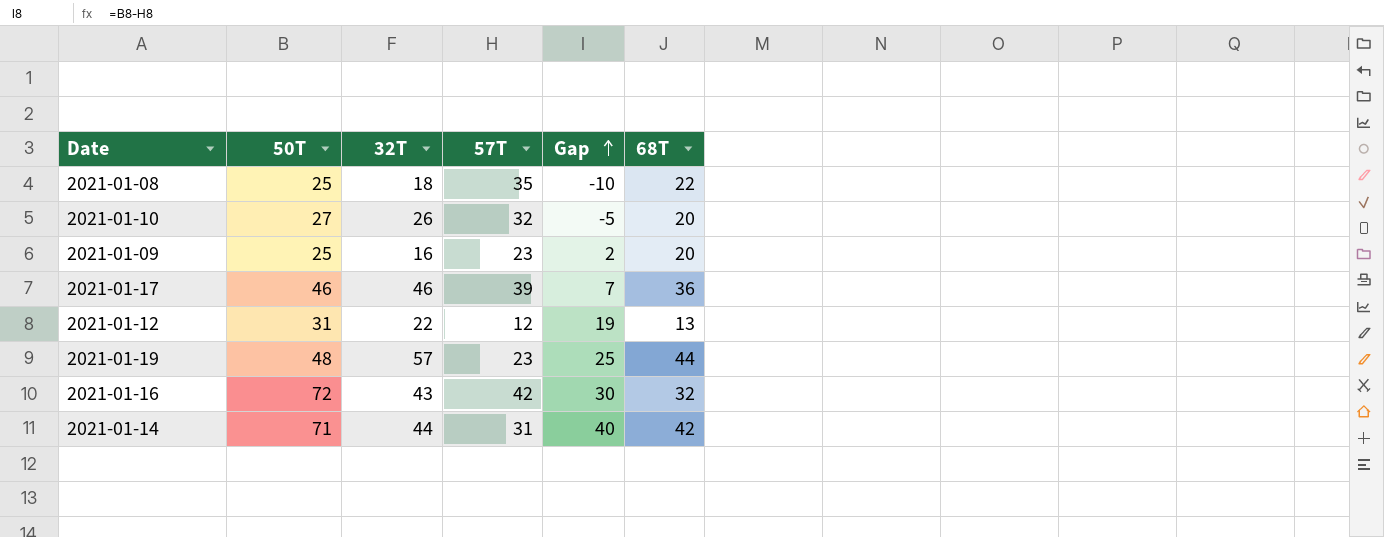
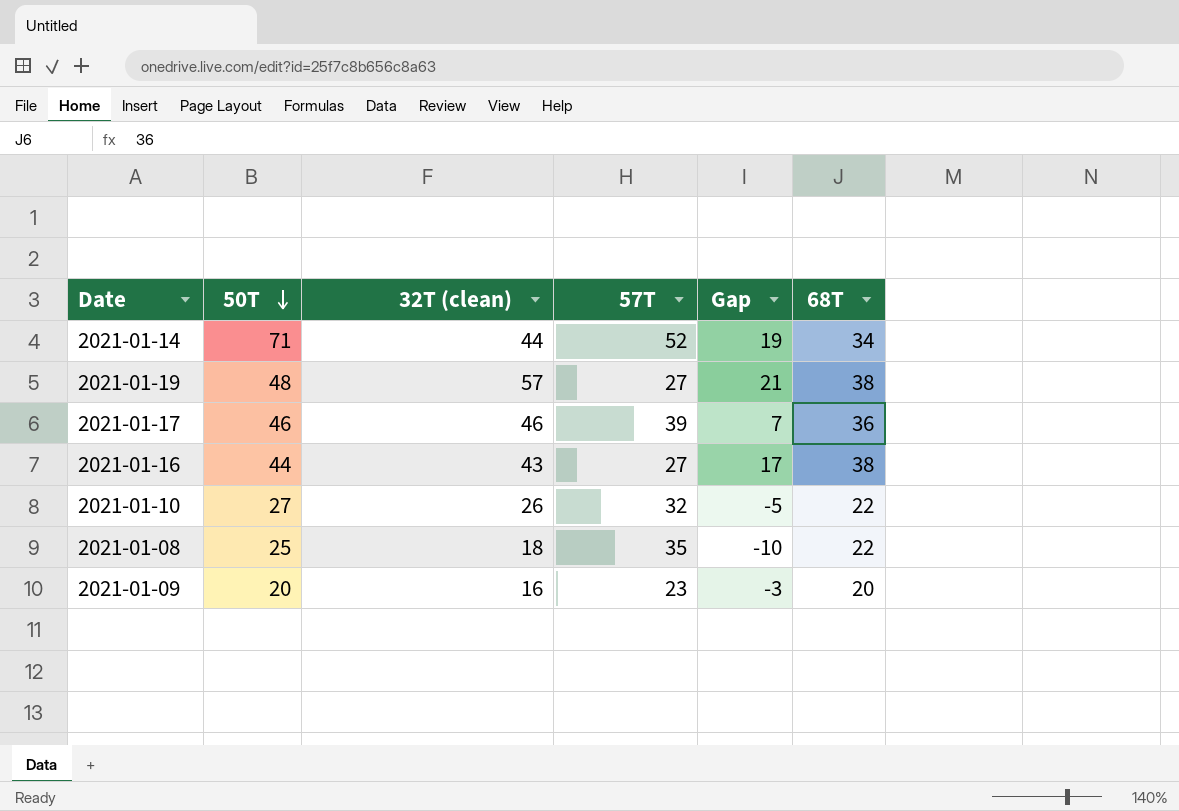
row order: Gap ascending -> 50T descending
column name: 32T -> 32T (clean)
row 2021-01-12: 31 | 22 | 12 | 19 | 13 -> none
2021-01-14 | 57T: 31 -> 52
2021-01-14 | Gap: 40 -> 19
2021-01-14 | 68T: 42 -> 34
2021-01-19 | 57T: 23 -> 27
2021-01-19 | Gap: 25 -> 21
2021-01-19 | 68T: 44 -> 38
2021-01-16 | 50T: 72 -> 44
2021-01-16 | 57T: 42 -> 27
2021-01-16 | Gap: 30 -> 17
2021-01-16 | 68T: 32 -> 38
2021-01-10 | 68T: 20 -> 22
2021-01-09 | 50T: 25 -> 20
2021-01-09 | Gap: 2 -> -3

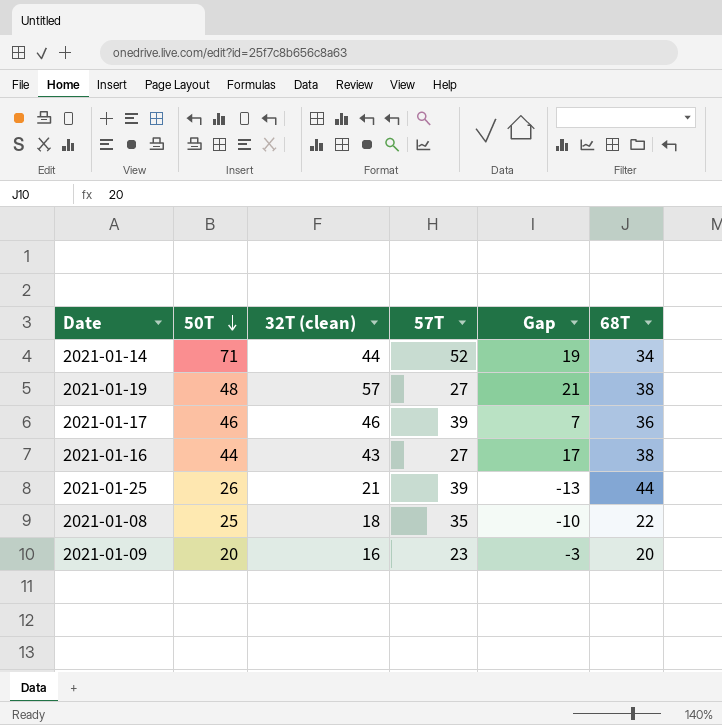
row 2021-01-10: 27 | 26 | 32 | -5 | 22 -> none
row 2021-01-25: none -> 26 | 21 | 39 | -13 | 44

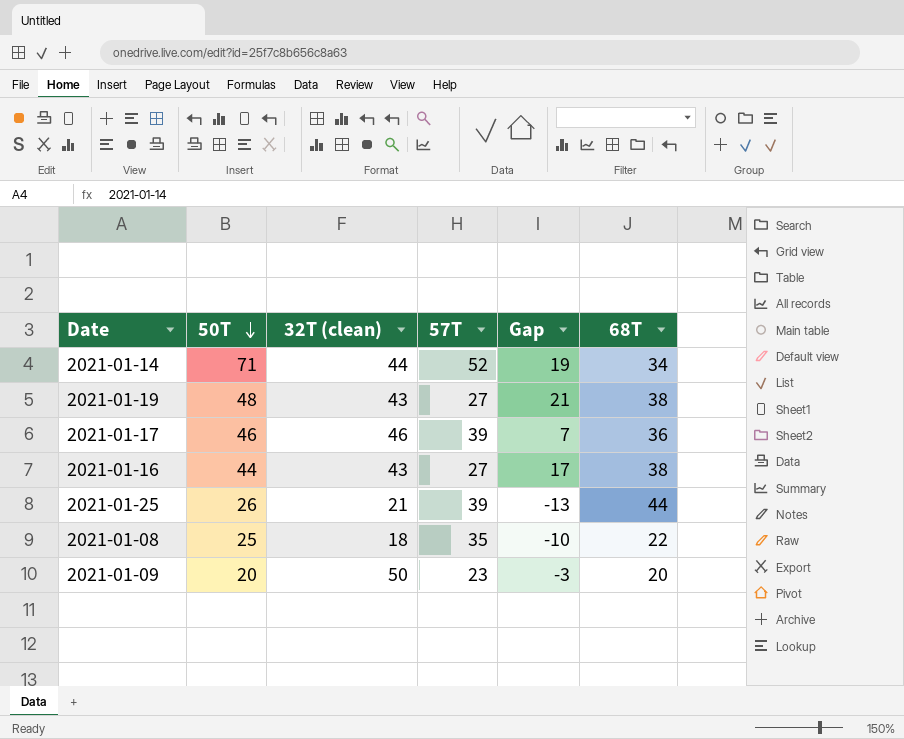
2021-01-19 | 32T (clean): 57 -> 43
2021-01-09 | 32T (clean): 16 -> 50

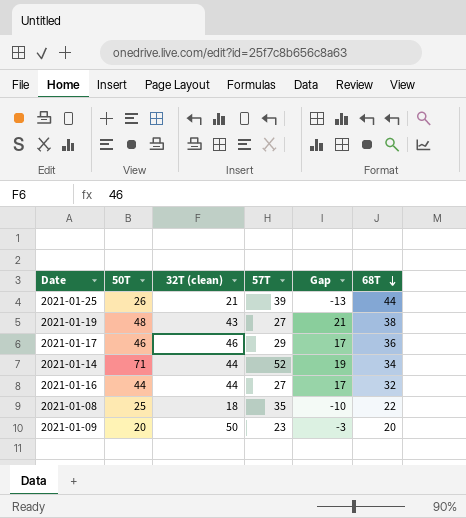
row order: 50T descending -> 68T descending
2021-01-17 | 57T: 39 -> 29
2021-01-17 | Gap: 7 -> 17
2021-01-16 | 32T (clean): 43 -> 44
2021-01-16 | 68T: 38 -> 32

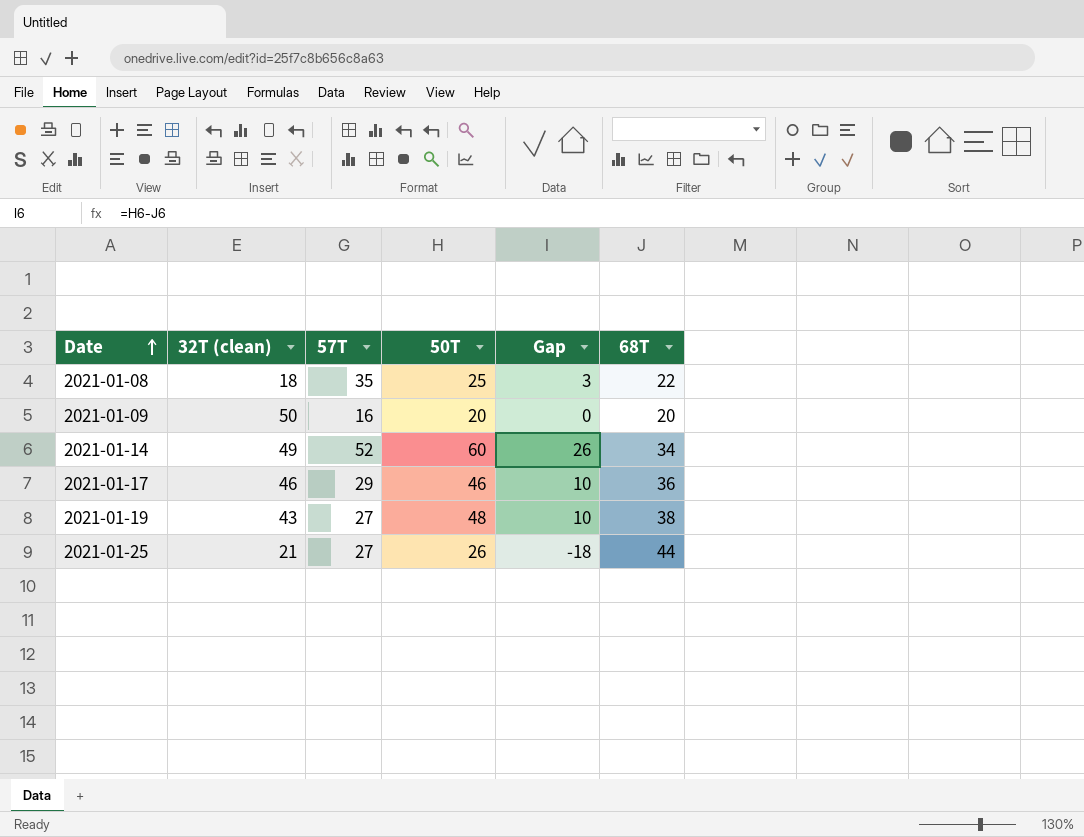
row order: 68T descending -> Date ascending
column 50T | position: 2 -> 4
column Gap | formula: [50T] - [57T] -> [50T] - [68T]
row 2021-01-16: 44 | 44 | 27 | 17 | 32 -> none
2021-01-09 | 57T: 23 -> 16
2021-01-14 | 32T (clean): 44 -> 49
2021-01-14 | 50T: 71 -> 60
2021-01-25 | 57T: 39 -> 27

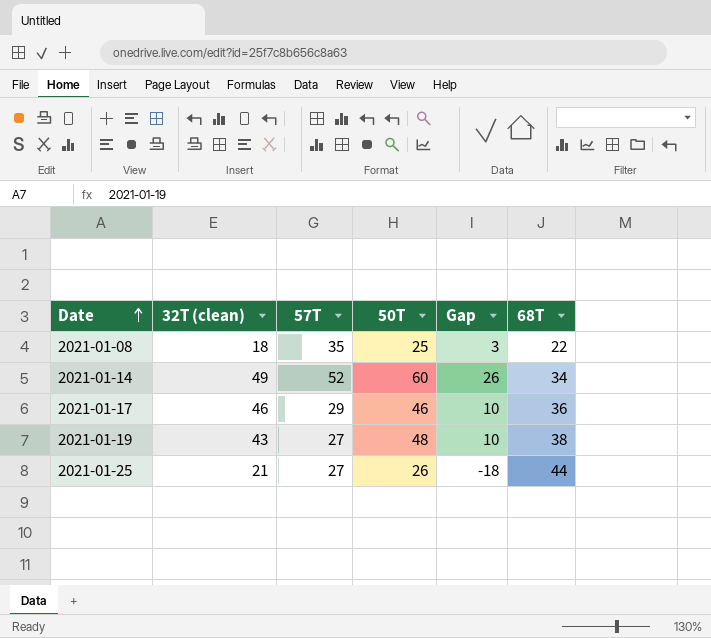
row 2021-01-09: 50 | 16 | 20 | 0 | 20 -> none

